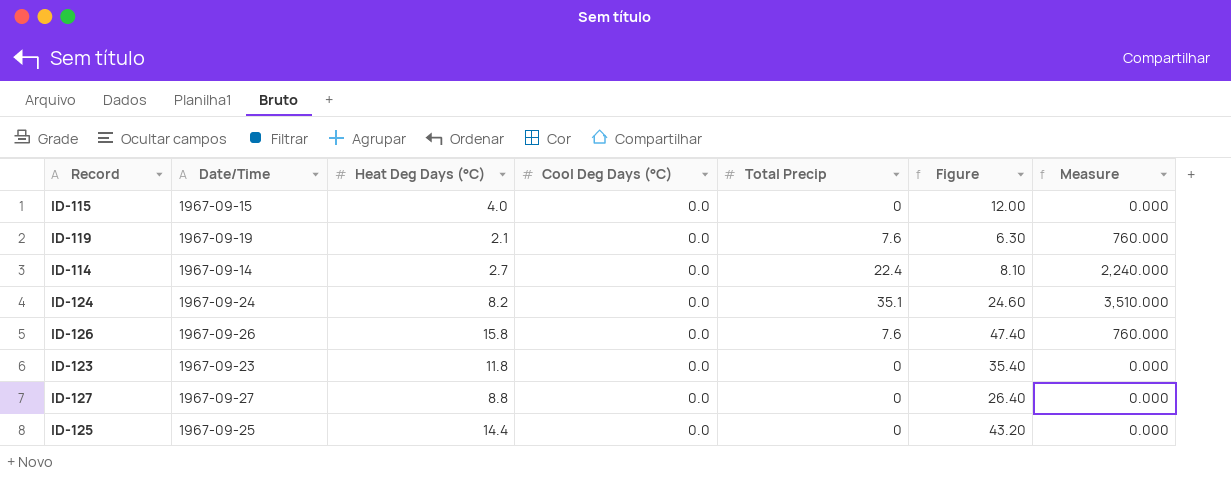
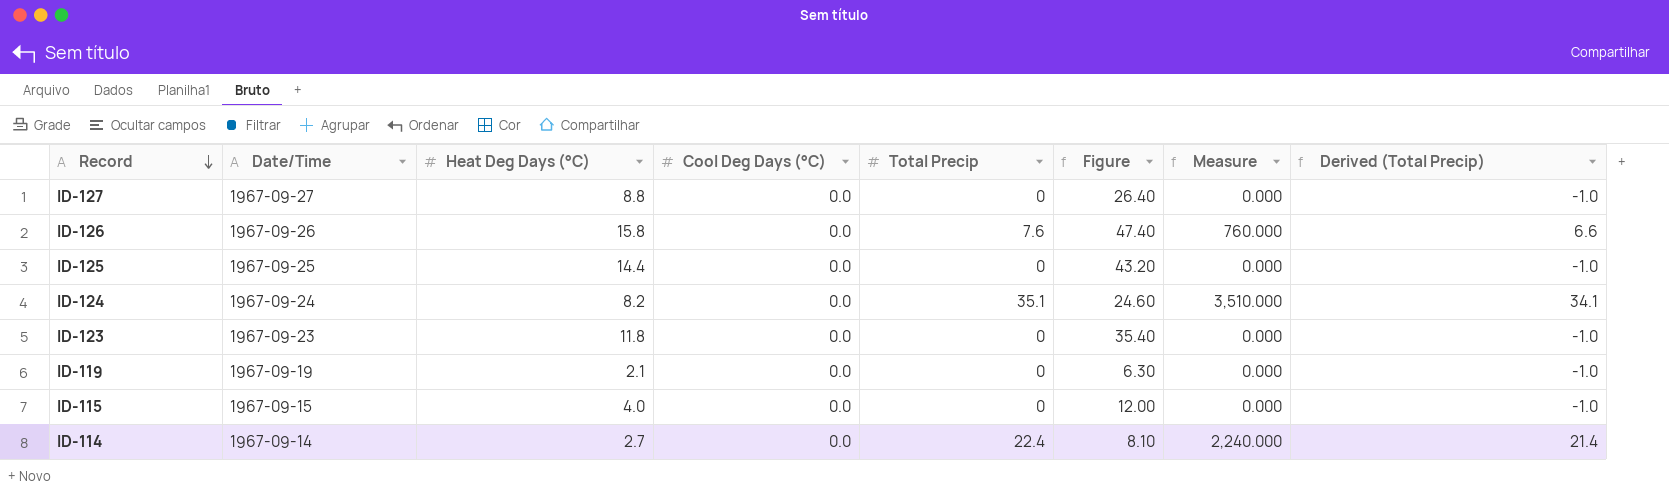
row order: none -> Record descending
column Derived (Total Precip) | formula: none -> [Total Precip] - 1
ID-119 | Total Precip: 7.6 -> 0
ID-119 | Measure: 760.000 -> 0.000

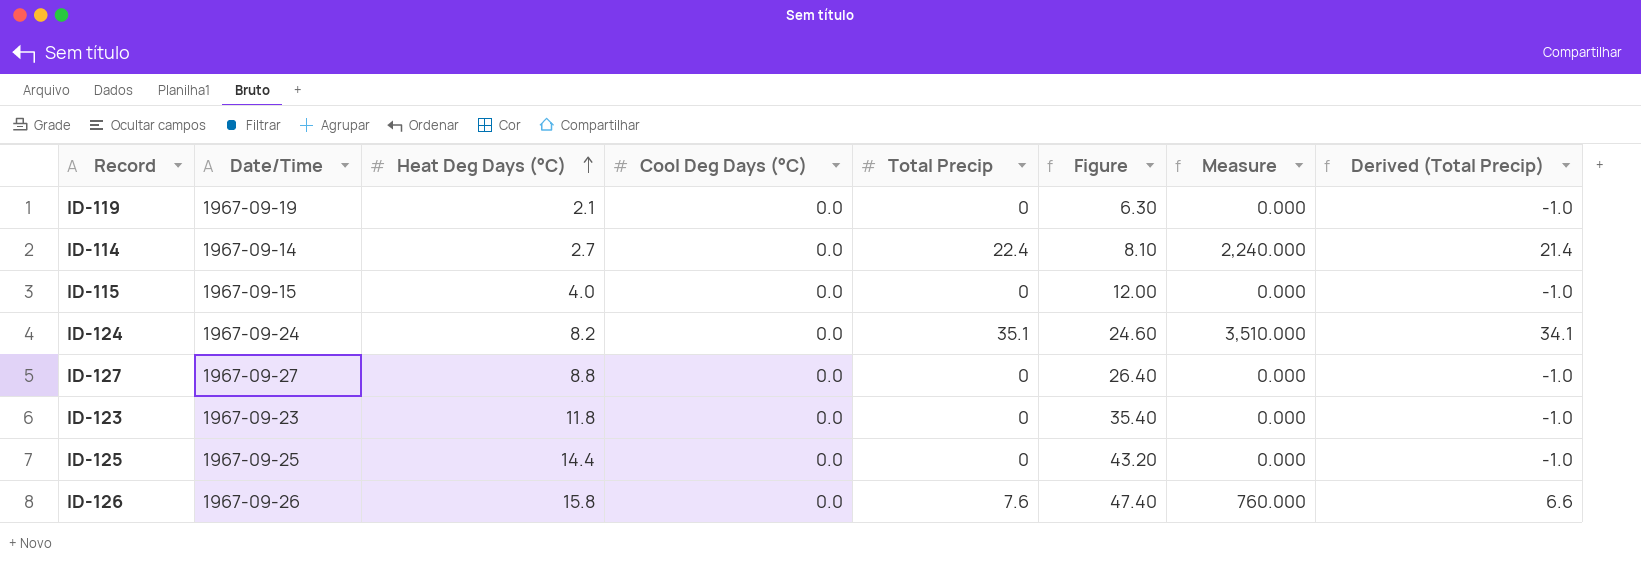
row order: Record descending -> Heat Deg Days (°C) ascending

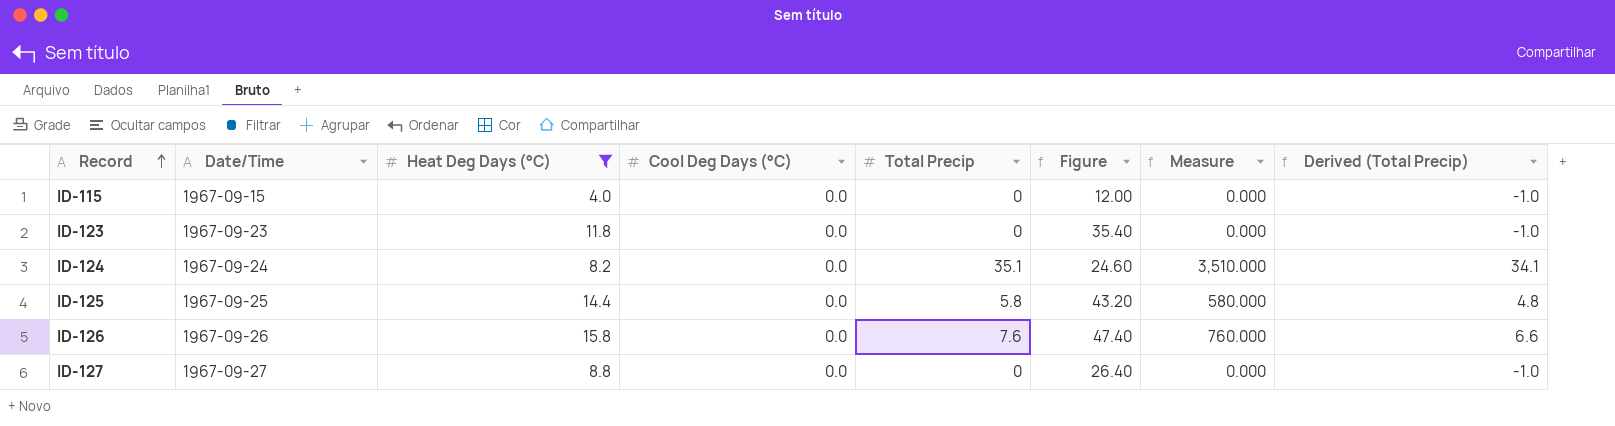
filter: none -> Heat Deg Days (°C) >= 4.0
row order: Heat Deg Days (°C) ascending -> Record ascending
ID-125 | Total Precip: 0 -> 5.8
ID-125 | Measure: 0.000 -> 580.000
ID-125 | Derived (Total Precip): -1.0 -> 4.8

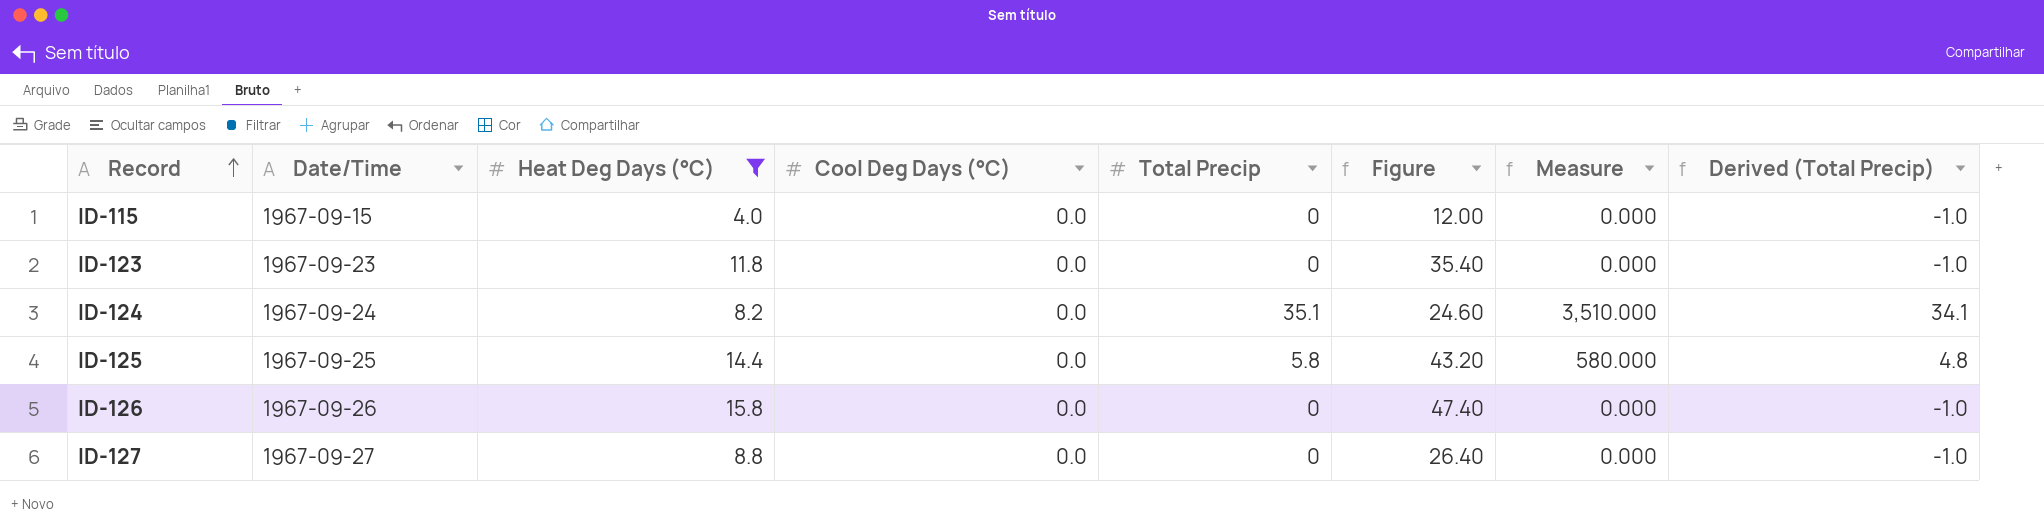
ID-126 | Total Precip: 7.6 -> 0
ID-126 | Measure: 760.000 -> 0.000
ID-126 | Derived (Total Precip): 6.6 -> -1.0

